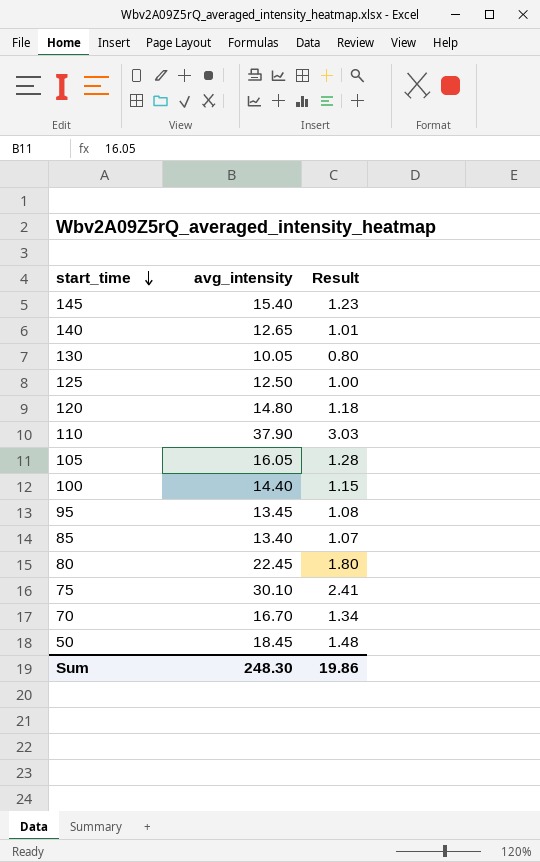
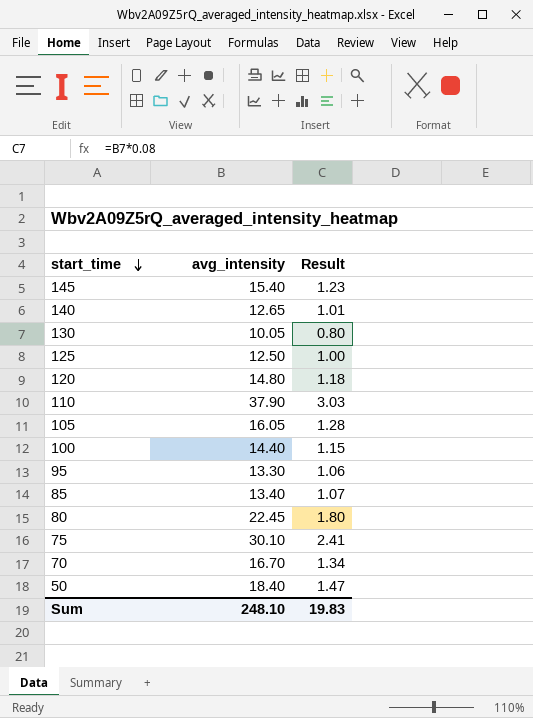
95 | avg_intensity: 13.45 -> 13.30
95 | Result: 1.08 -> 1.06
50 | avg_intensity: 18.45 -> 18.40
50 | Result: 1.48 -> 1.47
Sum | avg_intensity: 248.30 -> 248.10
Sum | Result: 19.86 -> 19.83

